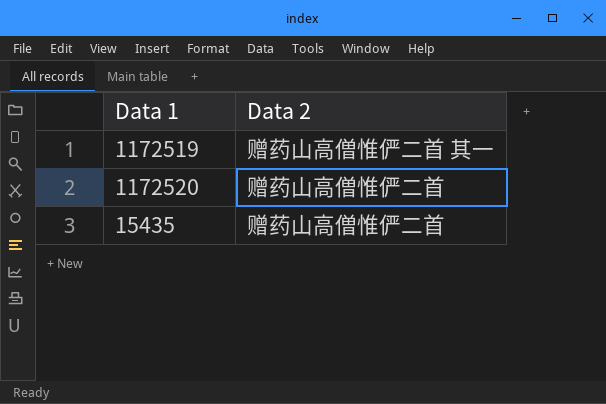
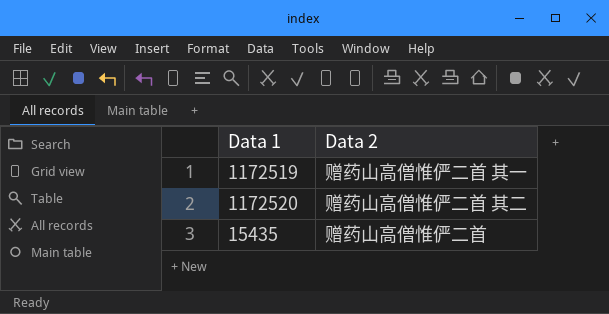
1172520 | Data 2: 赠药山高僧惟俨二首 -> 赠药山高僧惟俨二首 其二

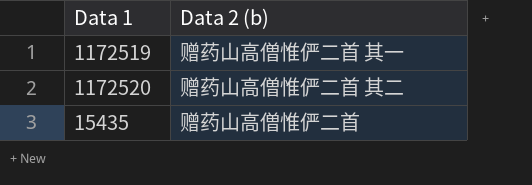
column name: Data 2 -> Data 2 (b)

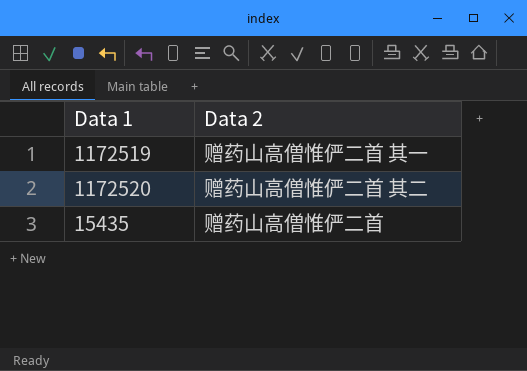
column name: Data 2 (b) -> Data 2

